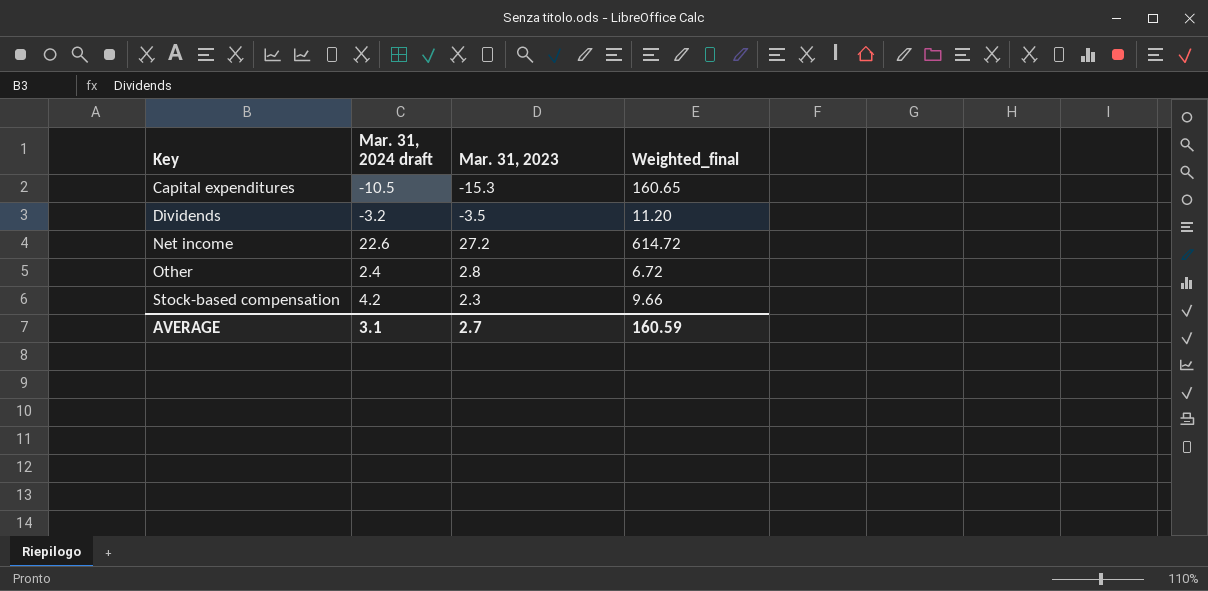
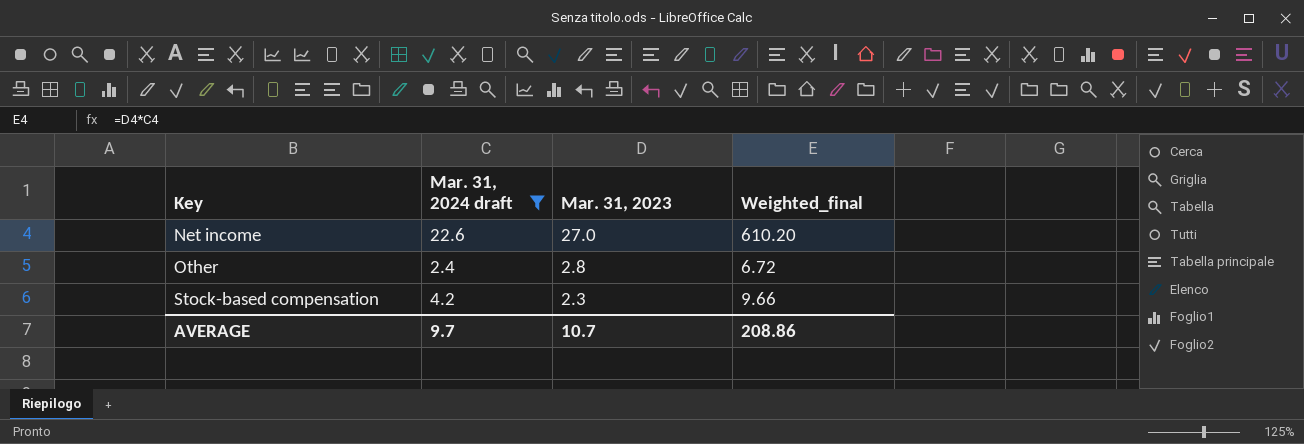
filter: none -> Mar. 31, 2024 draft >= 2.4
Net income | Mar. 31, 2023: 27.2 -> 27.0
Net income | Weighted_final: 614.72 -> 610.20
AVERAGE | Mar. 31, 2024 draft: 3.1 -> 9.7
AVERAGE | Mar. 31, 2023: 2.7 -> 10.7
AVERAGE | Weighted_final: 160.59 -> 208.86

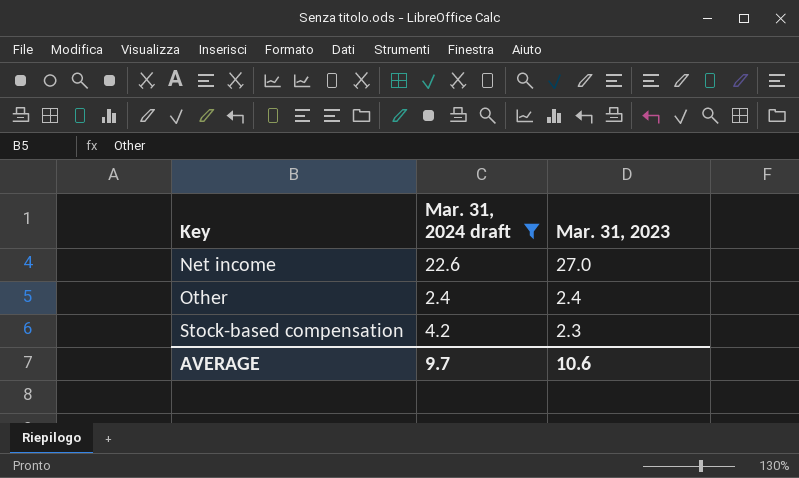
column Weighted_final | formula: [Mar. 31, 2024 draft] * [Mar. 31, 2023] -> none
Other | Mar. 31, 2023: 2.8 -> 2.4
AVERAGE | Mar. 31, 2023: 10.7 -> 10.6

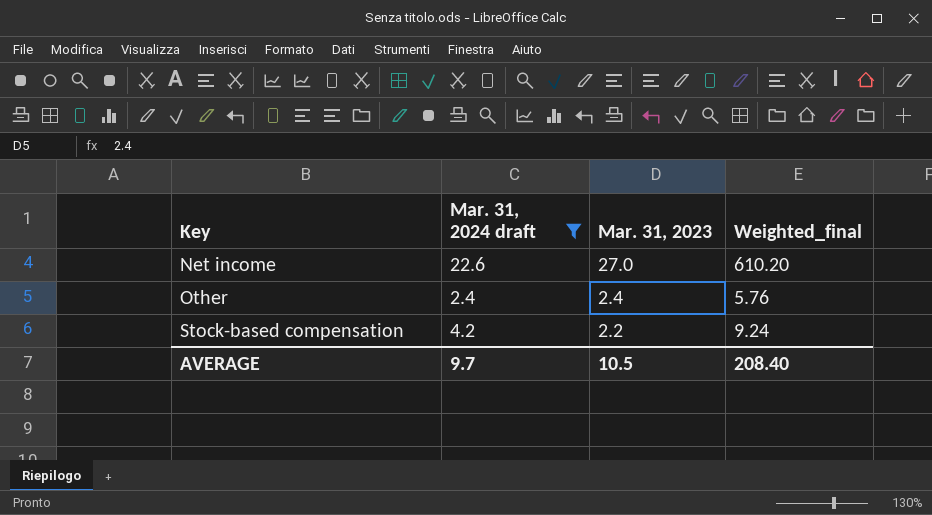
column Weighted_final | formula: none -> [Mar. 31, 2024 draft] * [Mar. 31, 2023]
Stock-based compensation | Mar. 31, 2023: 2.3 -> 2.2
AVERAGE | Mar. 31, 2023: 10.6 -> 10.5

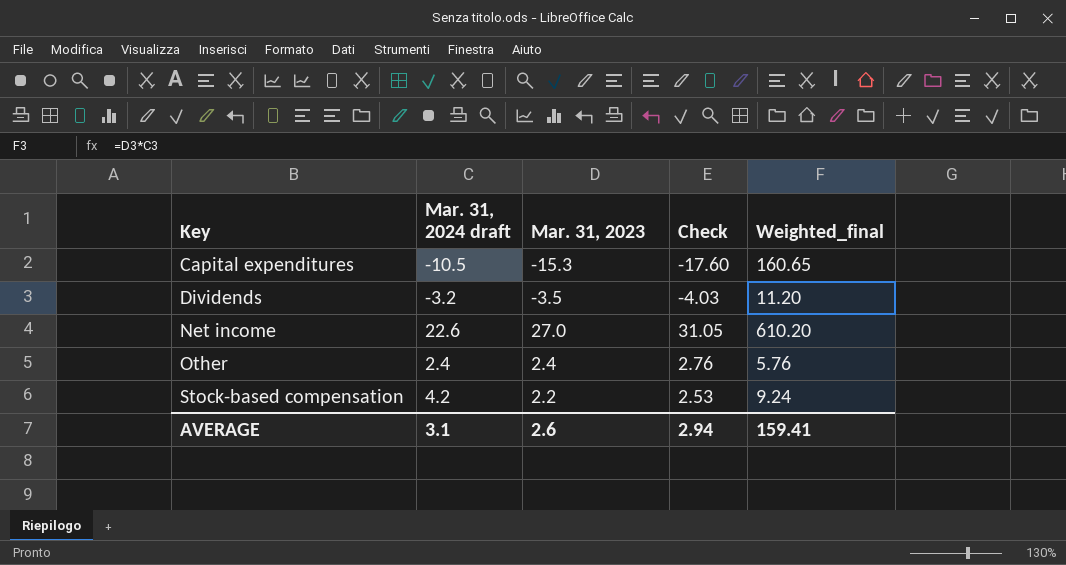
filter: Mar. 31, 2024 draft >= 2.4 -> none
column Check | formula: none -> [Mar. 31, 2023] * 1.15
AVERAGE | Mar. 31, 2024 draft: 9.7 -> 3.1
AVERAGE | Mar. 31, 2023: 10.5 -> 2.6
AVERAGE | Weighted_final: 208.40 -> 159.41

